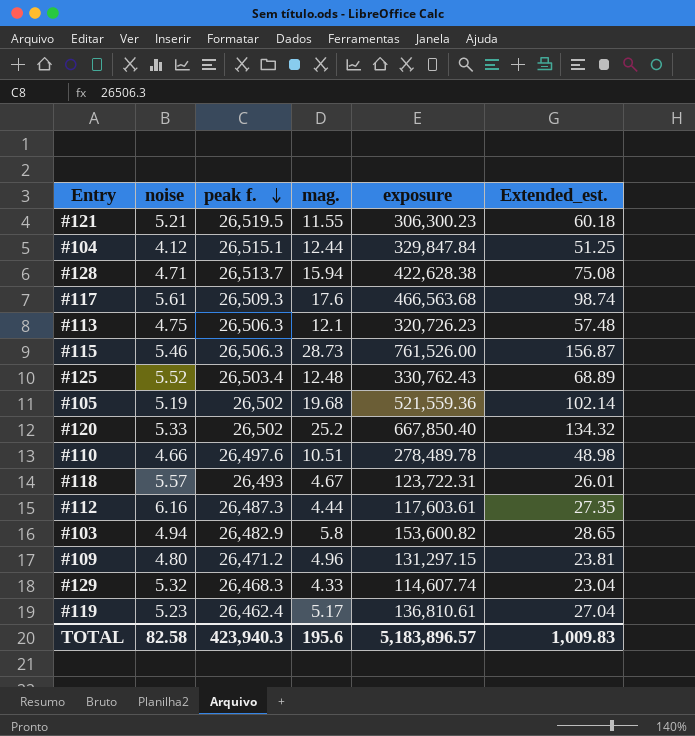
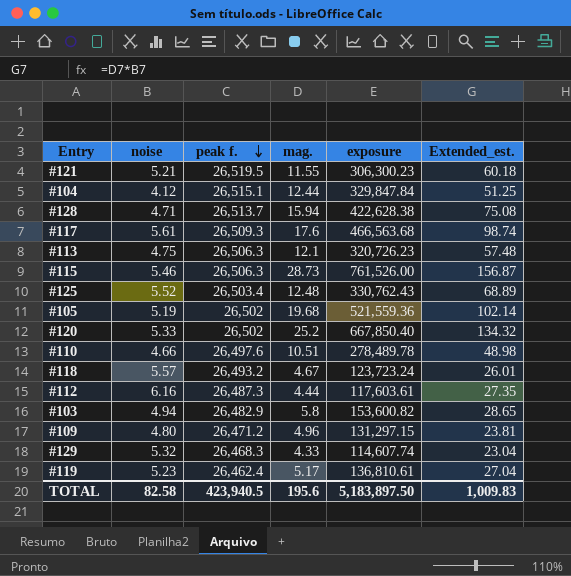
#118 | peak f.: 26,493 -> 26,493.2
#118 | exposure: 123,722.31 -> 123,723.24
TOTAL | peak f.: 423,940.3 -> 423,940.5
TOTAL | exposure: 5,183,896.57 -> 5,183,897.50

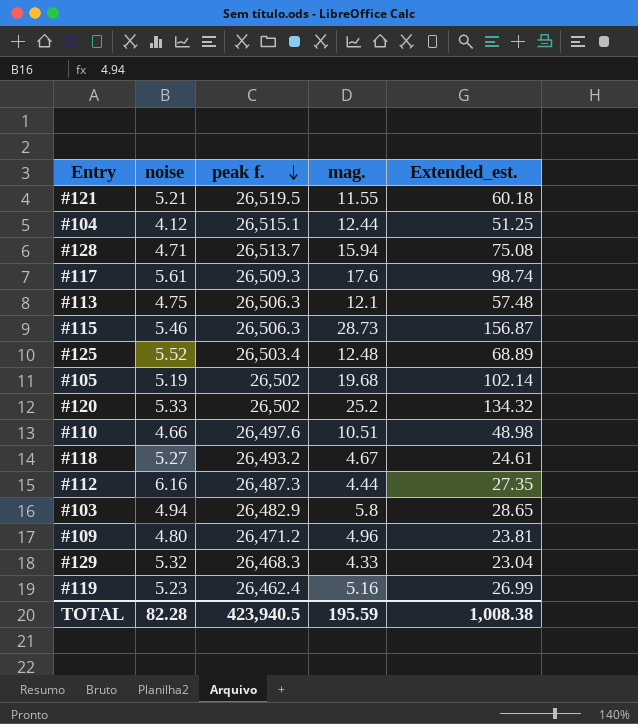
column exposure | formula: [peak f.] * [mag.] -> none
#118 | noise: 5.57 -> 5.27
#118 | Extended_est.: 26.01 -> 24.61
#119 | mag.: 5.17 -> 5.16
#119 | Extended_est.: 27.04 -> 26.99
TOTAL | noise: 82.58 -> 82.28
TOTAL | mag.: 195.6 -> 195.59
TOTAL | Extended_est.: 1,009.83 -> 1,008.38

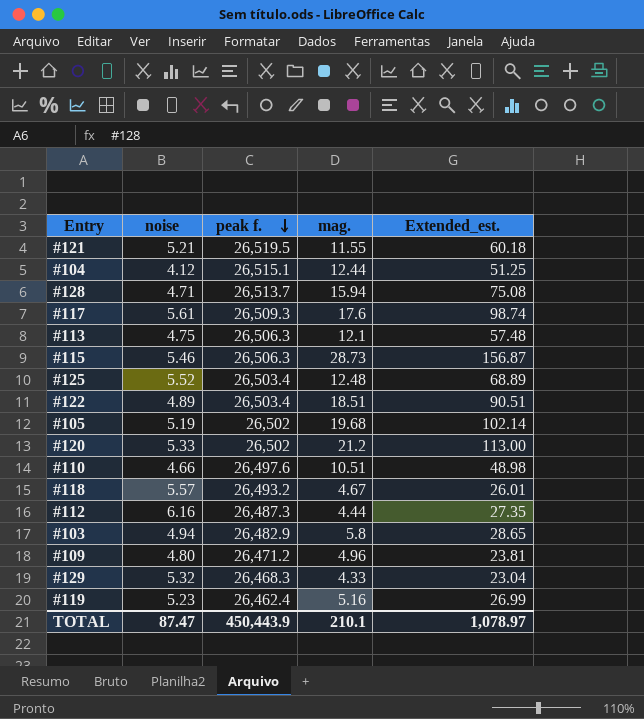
row #122: none -> 4.89 | 26,503.4 | 18.51 | 90.51
#120 | mag.: 25.2 -> 21.2
#120 | Extended_est.: 134.32 -> 113.00
#118 | noise: 5.27 -> 5.57
#118 | Extended_est.: 24.61 -> 26.01
TOTAL | noise: 82.28 -> 87.47
TOTAL | peak f.: 423,940.5 -> 450,443.9
TOTAL | mag.: 195.59 -> 210.1
TOTAL | Extended_est.: 1,008.38 -> 1,078.97

